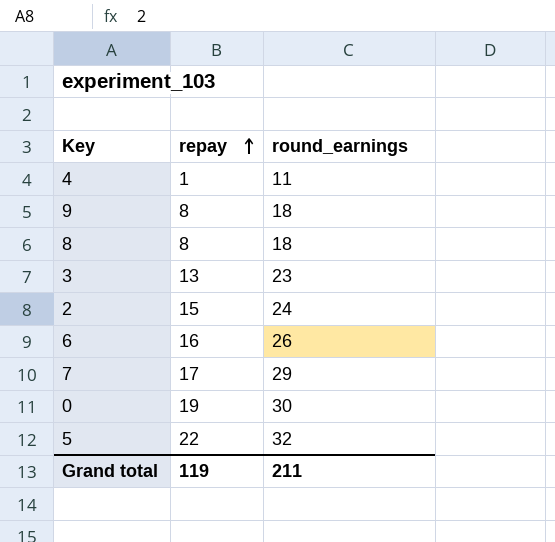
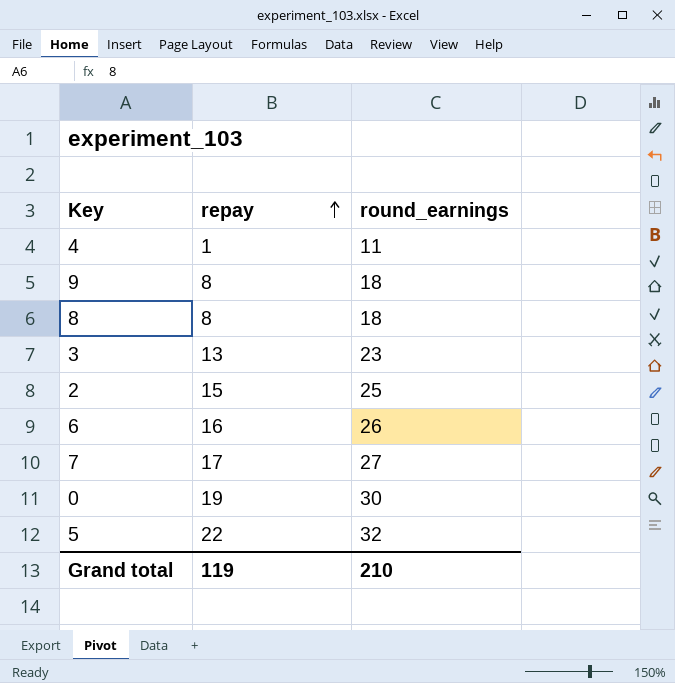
2 | round_earnings: 24 -> 25
7 | round_earnings: 29 -> 27
Grand total | round_earnings: 211 -> 210

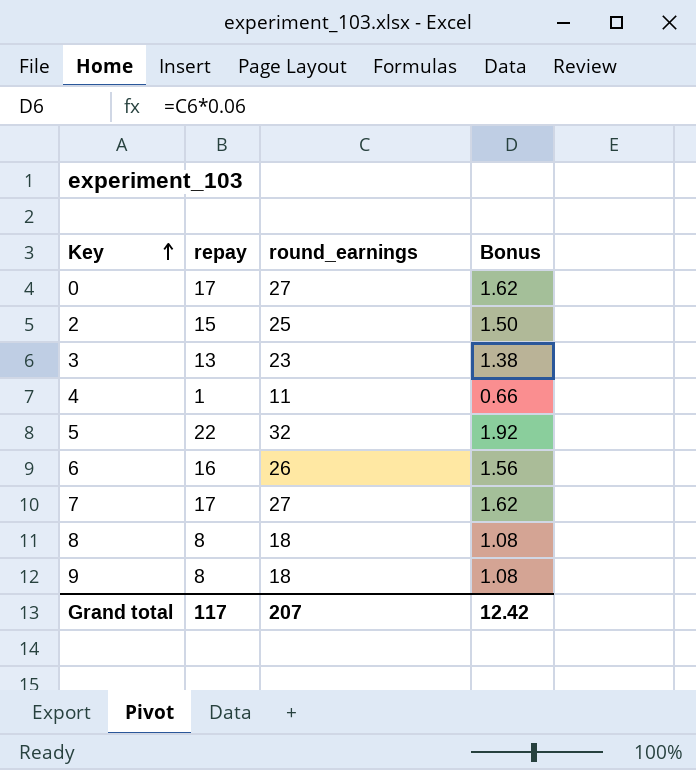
row order: repay ascending -> Key ascending
column Bonus | formula: none -> [round_earnings] * 0.06
0 | repay: 19 -> 17
0 | round_earnings: 30 -> 27
Grand total | repay: 119 -> 117
Grand total | round_earnings: 210 -> 207

